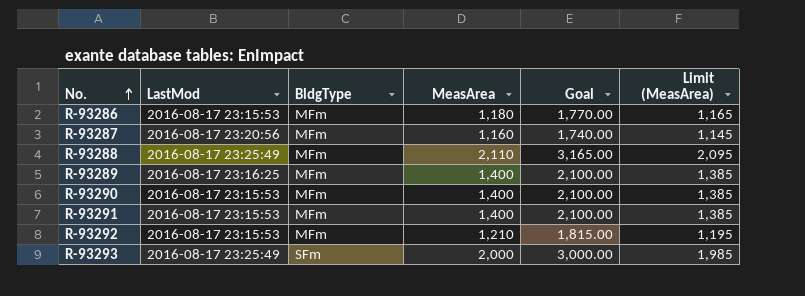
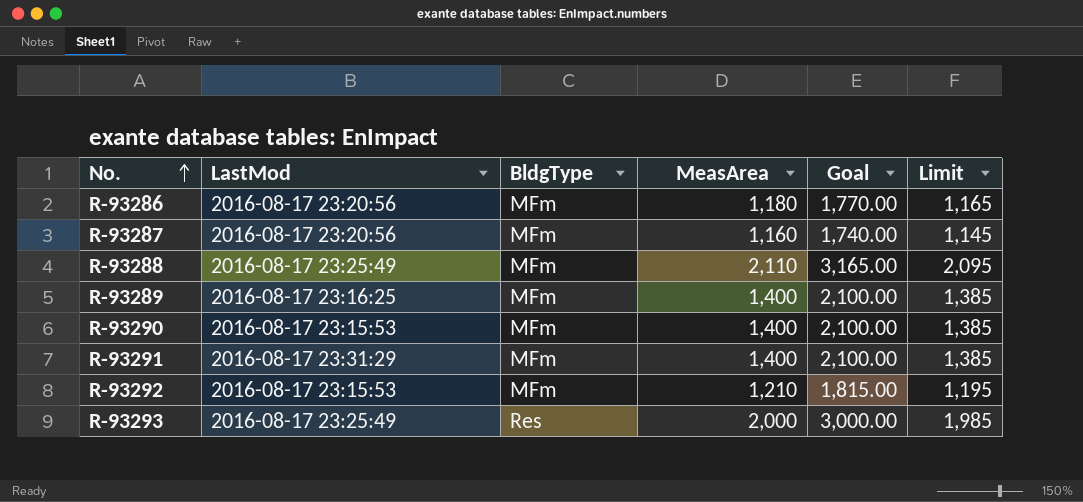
column name: Limit (MeasArea) -> Limit
R-93286 | LastMod: 2016-08-17 23:15:53 -> 2016-08-17 23:20:56
R-93291 | LastMod: 2016-08-17 23:15:53 -> 2016-08-17 23:31:29
R-93293 | BldgType: SFm -> Res

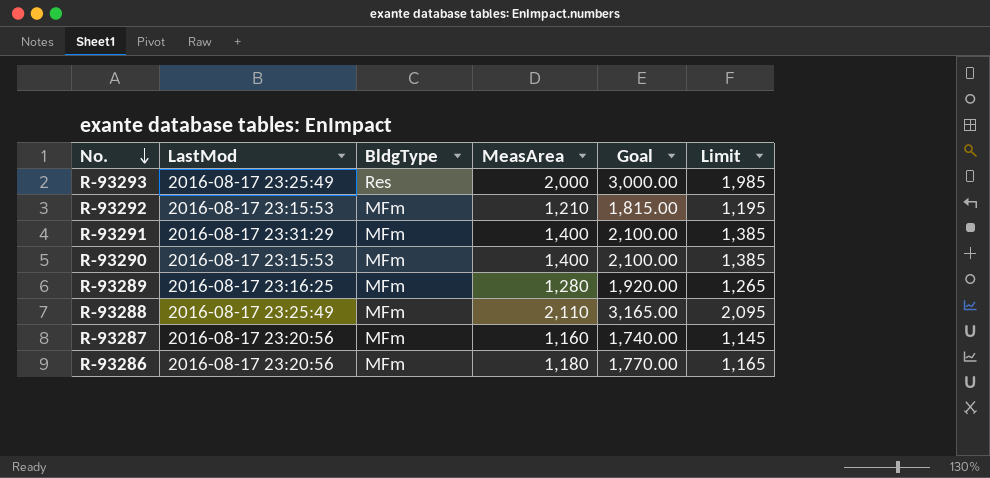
row order: No. ascending -> No. descending
R-93289 | MeasArea: 1,400 -> 1,280
R-93289 | Goal: 2,100.00 -> 1,920.00
R-93289 | Limit: 1,385 -> 1,265

